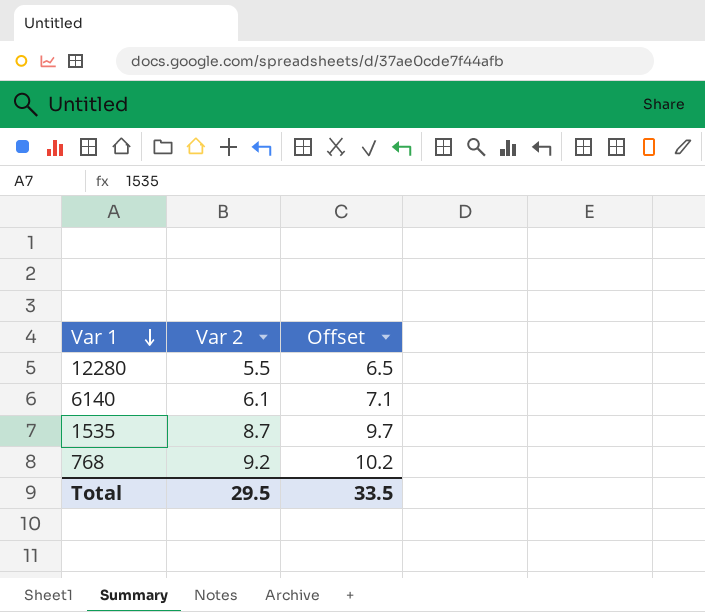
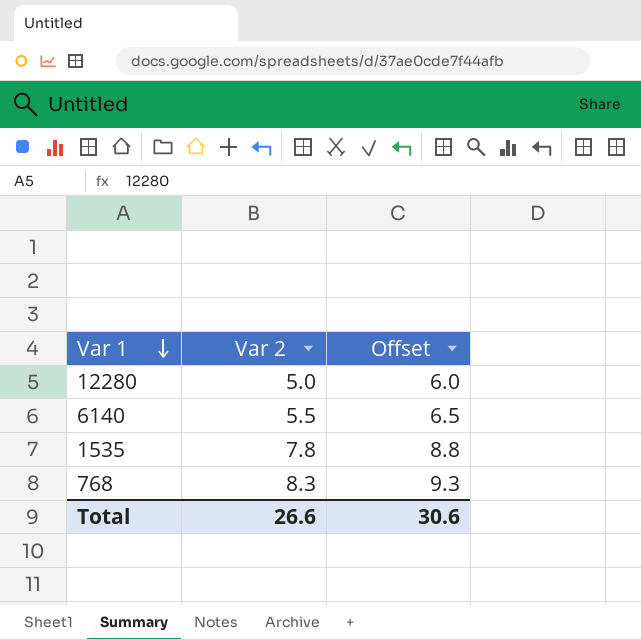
12280 | Var 2: 5.5 -> 5.0
12280 | Offset: 6.5 -> 6.0
6140 | Var 2: 6.1 -> 5.5
6140 | Offset: 7.1 -> 6.5
1535 | Var 2: 8.7 -> 7.8
1535 | Offset: 9.7 -> 8.8
768 | Var 2: 9.2 -> 8.3
768 | Offset: 10.2 -> 9.3
Total | Var 2: 29.5 -> 26.6
Total | Offset: 33.5 -> 30.6

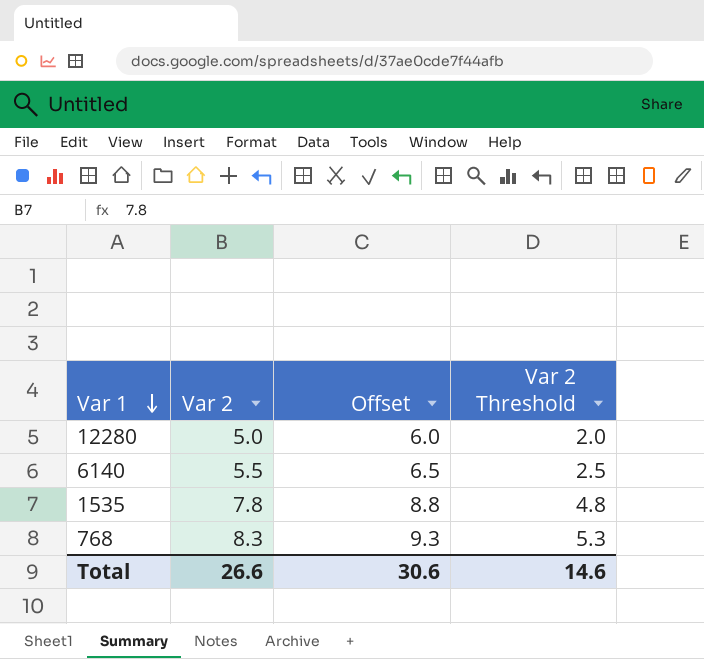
column Var 2 Threshold | formula: none -> [Var 2] - 3

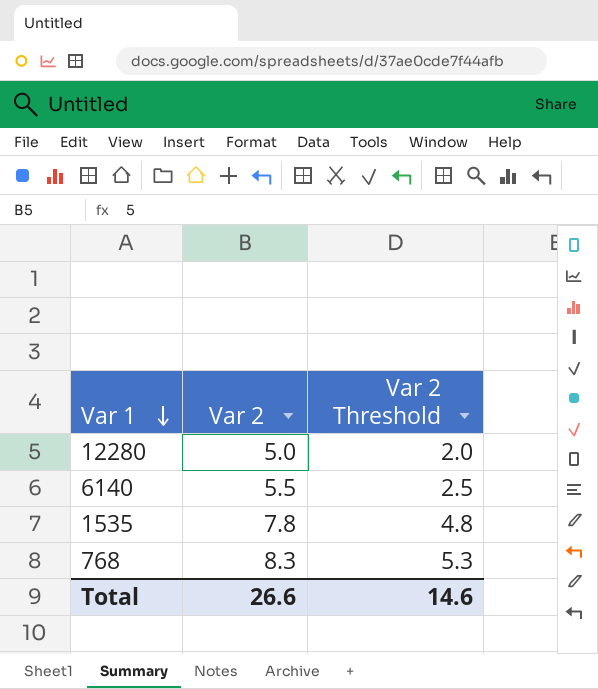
column Offset | formula: [Var 2] + 1 -> none

